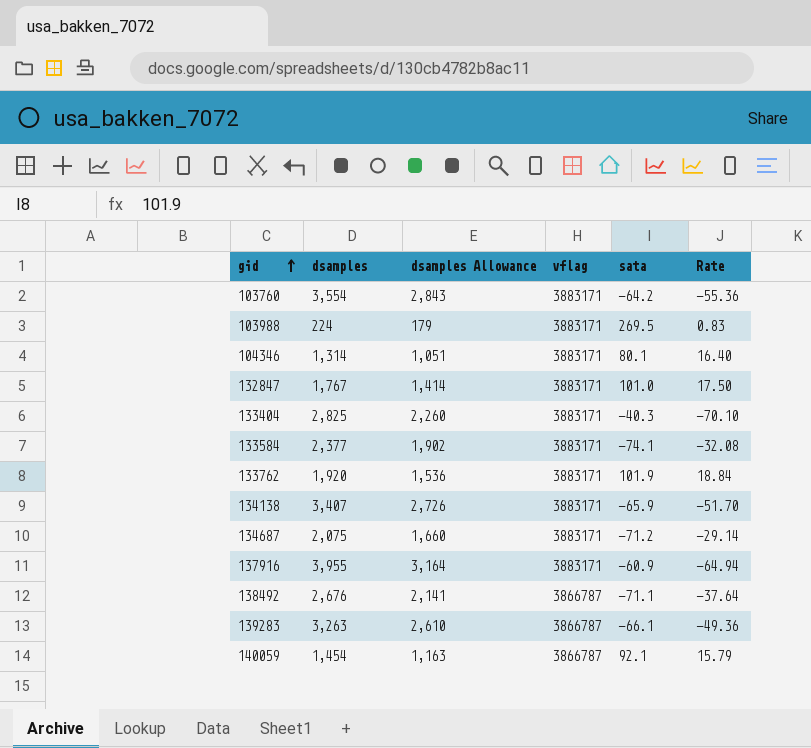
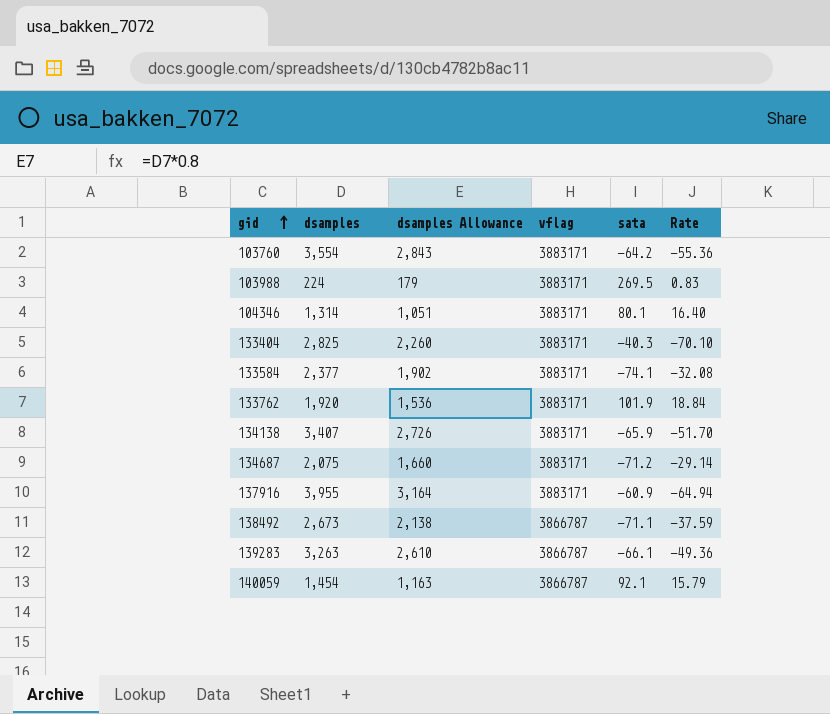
row 132847: 1,767 | 1,414 | 3883171 | 101.0 | 17.50 -> none
138492 | dsamples: 2,676 -> 2,673
138492 | dsamples Allowance: 2,141 -> 2,138
138492 | Rate: -37.64 -> -37.59

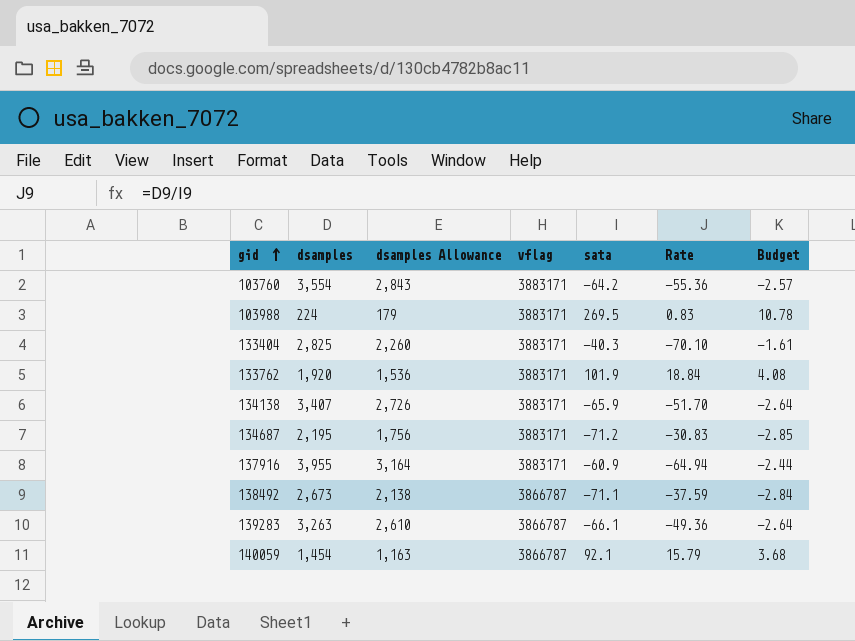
column Budget | formula: none -> [sata] * 0.04
row 104346: 1,314 | 1,051 | 3883171 | 80.1 | 16.40 -> none
row 133584: 2,377 | 1,902 | 3883171 | -74.1 | -32.08 -> none
134687 | dsamples: 2,075 -> 2,195
134687 | dsamples Allowance: 1,660 -> 1,756
134687 | Rate: -29.14 -> -30.83

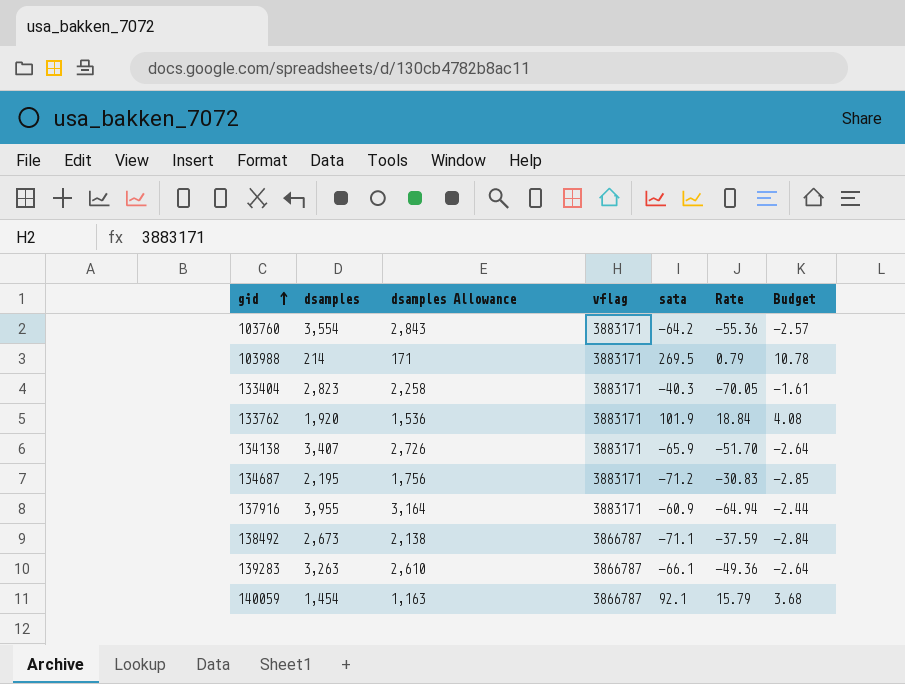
103988 | dsamples: 224 -> 214
103988 | dsamples Allowance: 179 -> 171
103988 | Rate: 0.83 -> 0.79
133404 | dsamples: 2,825 -> 2,823
133404 | dsamples Allowance: 2,260 -> 2,258
133404 | Rate: -70.10 -> -70.05

